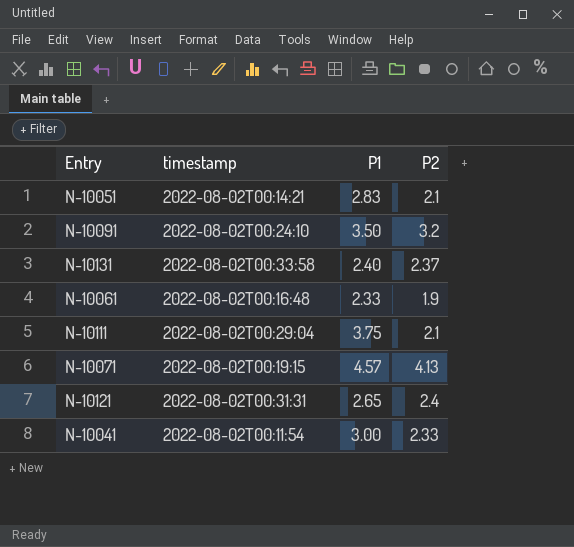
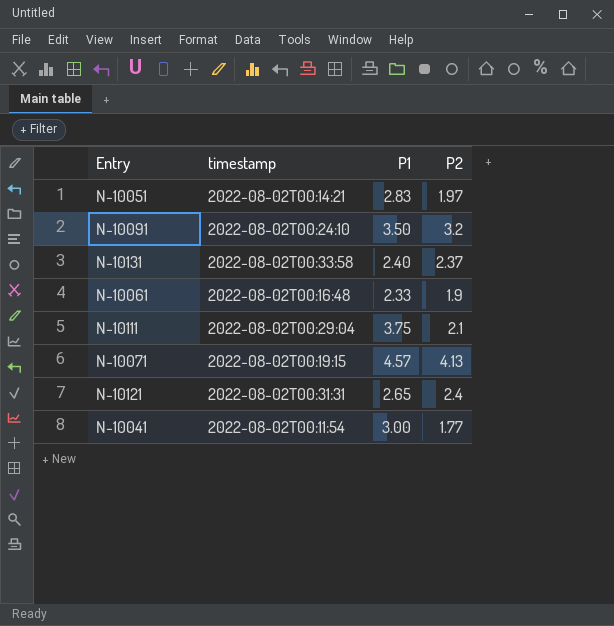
N-10051 | P2: 2.1 -> 1.97
N-10041 | P2: 2.33 -> 1.77

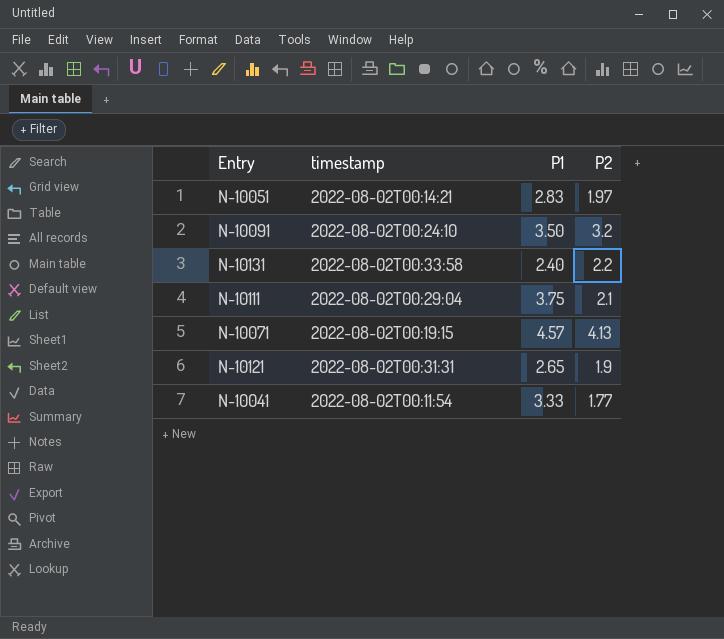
row N-10061: 2022-08-02T00:16:48 | 2.33 | 1.9 -> none
N-10131 | P2: 2.37 -> 2.2
N-10121 | P2: 2.4 -> 1.9
N-10041 | P1: 3.00 -> 3.33

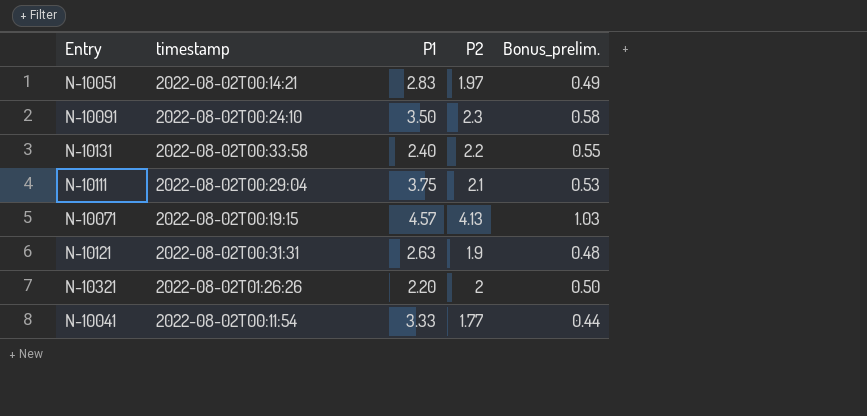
column Bonus_prelim. | formula: none -> [P2] * 0.25
N-10091 | P2: 3.2 -> 2.3
N-10121 | P1: 2.65 -> 2.63
row N-10321: none -> 2022-08-02T01:26:26 | 2.20 | 2 | 0.50

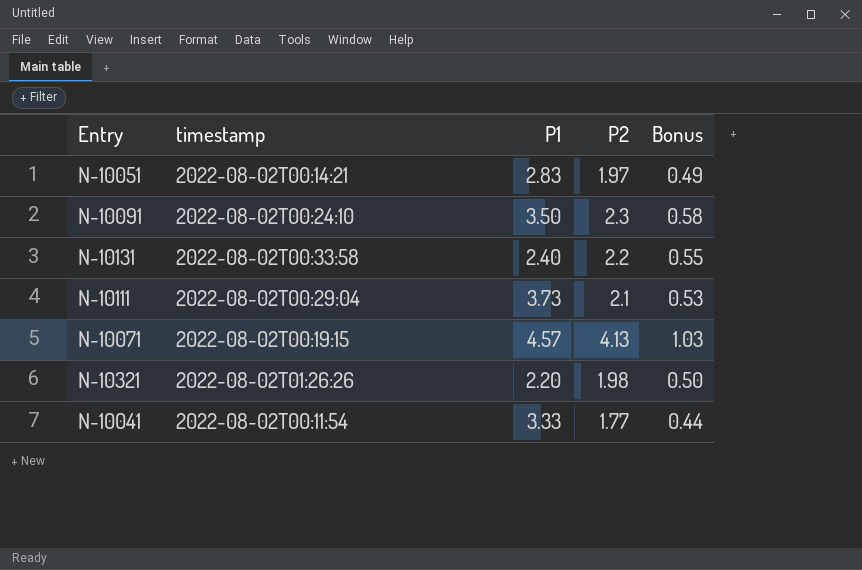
column name: Bonus_prelim. -> Bonus
row N-10121: 2022-08-02T00:31:31 | 2.63 | 1.9 | 0.48 -> none
N-10111 | P1: 3.75 -> 3.73
N-10321 | P2: 2 -> 1.98

